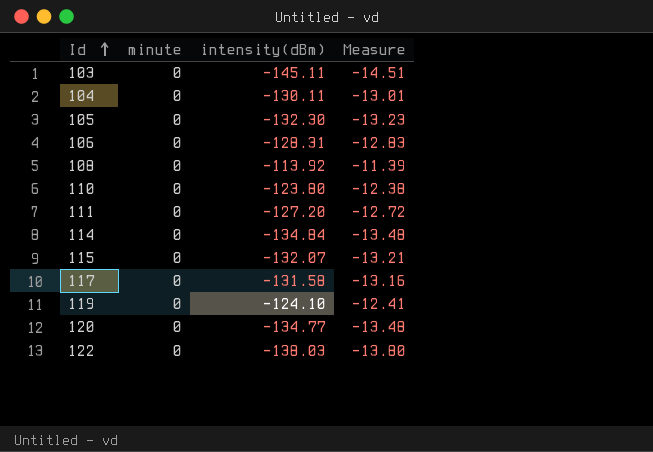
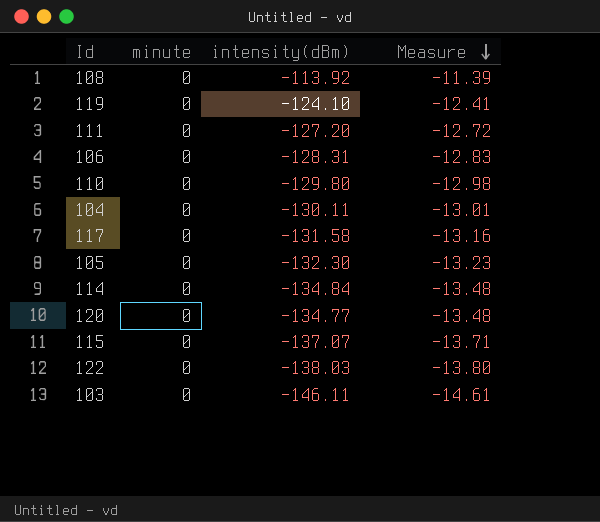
row order: Id ascending -> Measure descending
110 | intensity(dBm): -123.80 -> -129.80
110 | Measure: -12.38 -> -12.98
115 | intensity(dBm): -132.07 -> -137.07
115 | Measure: -13.21 -> -13.71
103 | intensity(dBm): -145.11 -> -146.11
103 | Measure: -14.51 -> -14.61

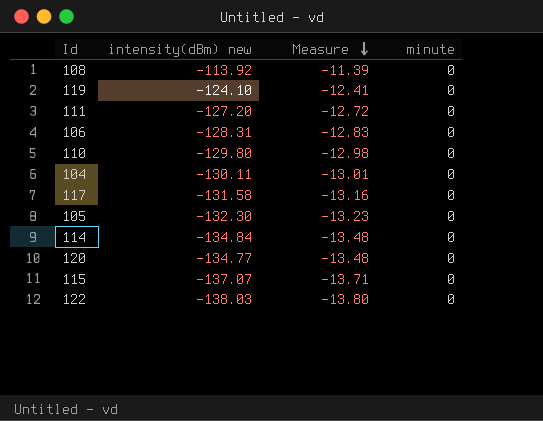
column name: intensity(dBm) -> intensity(dBm) new
column minute | position: 2 -> 4
row 103: 0 | -146.11 | -14.61 -> none

